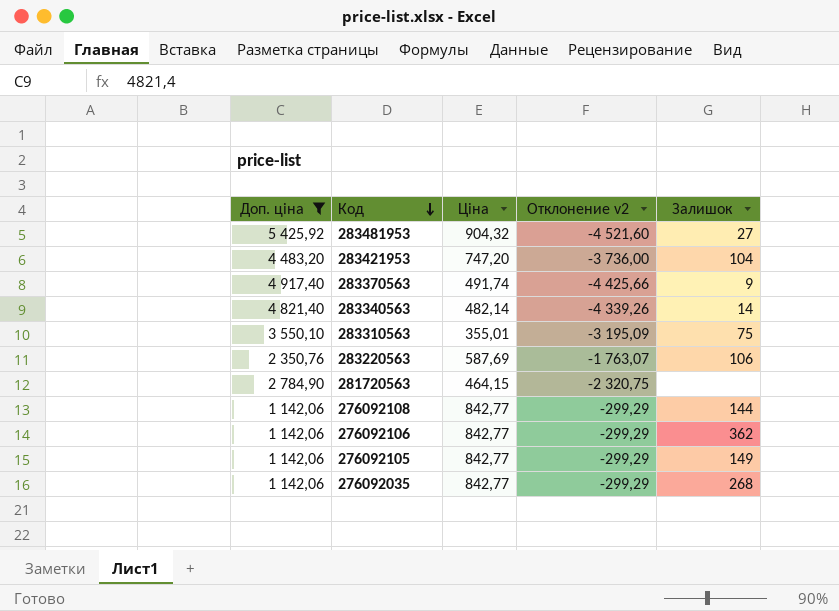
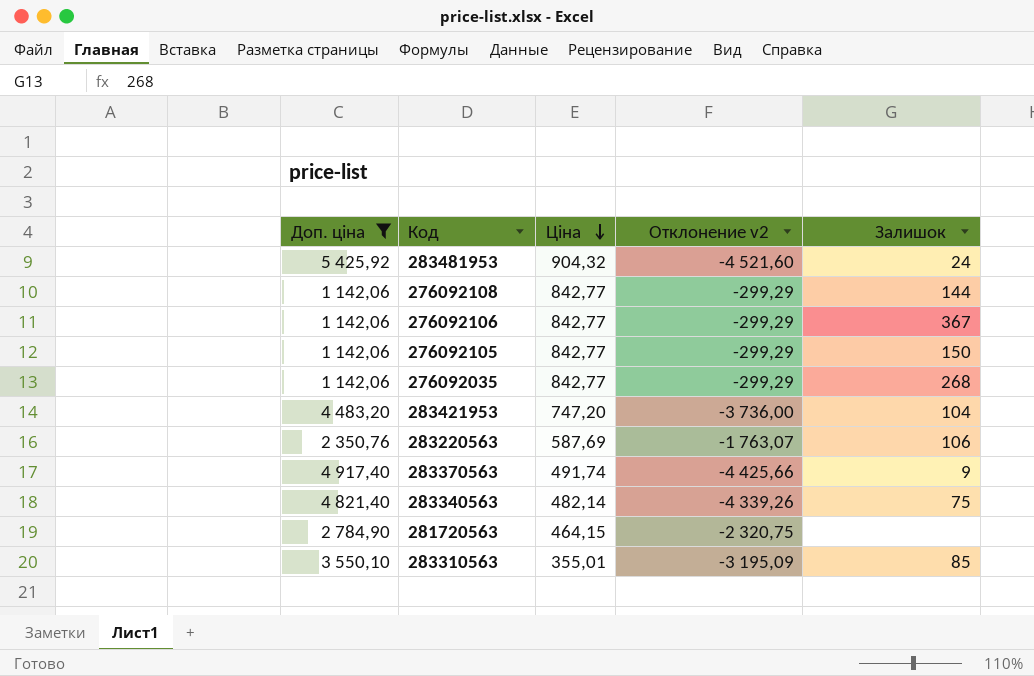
row order: Код descending -> Ціна descending
283481953 | Залишок: 27 -> 24
276092106 | Залишок: 362 -> 367
276092105 | Залишок: 149 -> 150
283340563 | Залишок: 14 -> 75
283310563 | Залишок: 75 -> 85

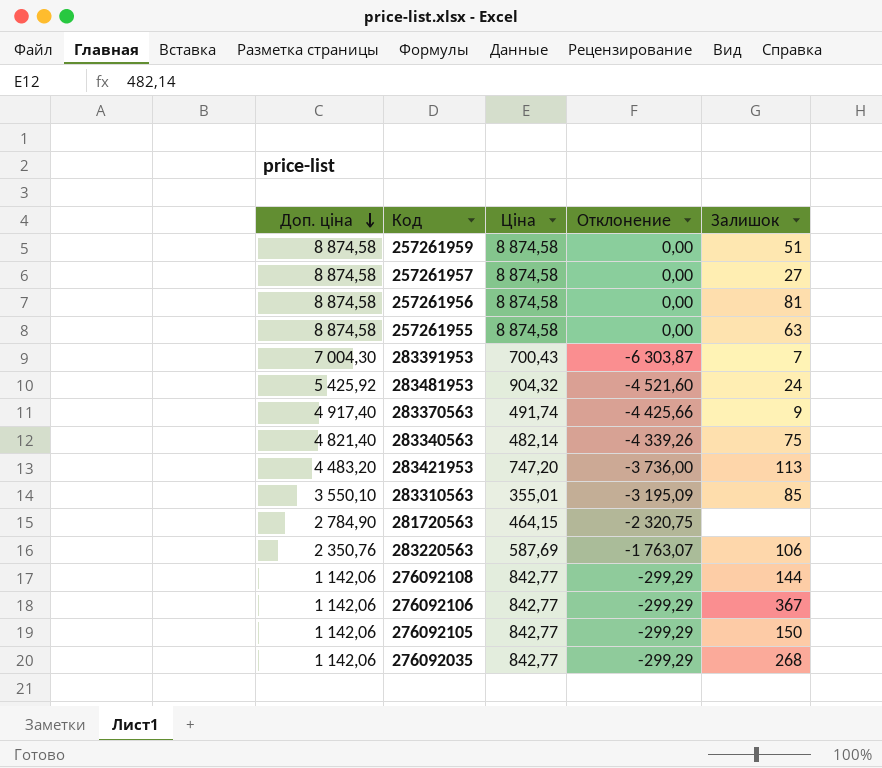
filter: Доп. ціна <= 5 425,92 -> none
row order: Ціна descending -> Доп. ціна descending
column name: Отклонение v2 -> Отклонение
283421953 | Залишок: 104 -> 113

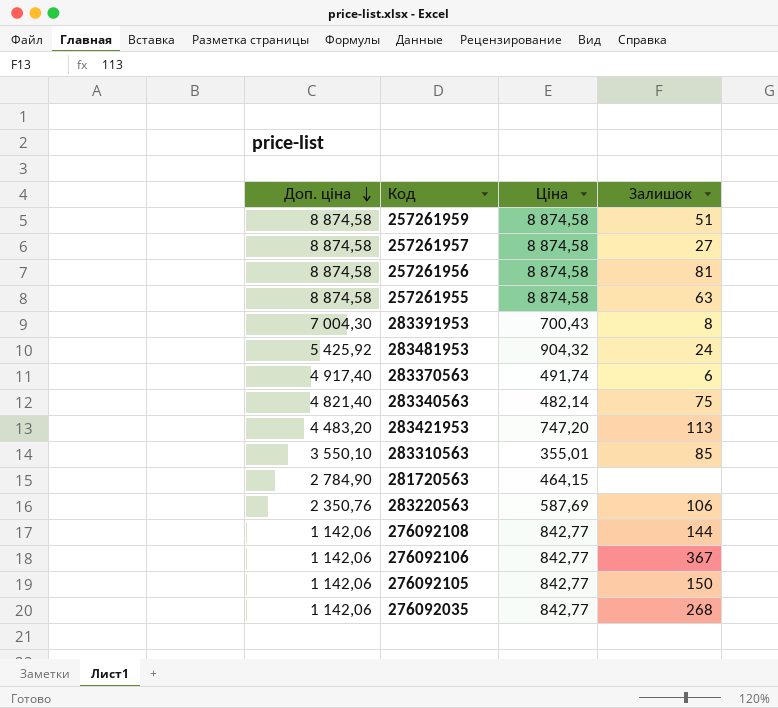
column Отклонение | formula: [Ціна] - [Доп. ціна] -> none
283391953 | Залишок: 7 -> 8
283370563 | Залишок: 9 -> 6

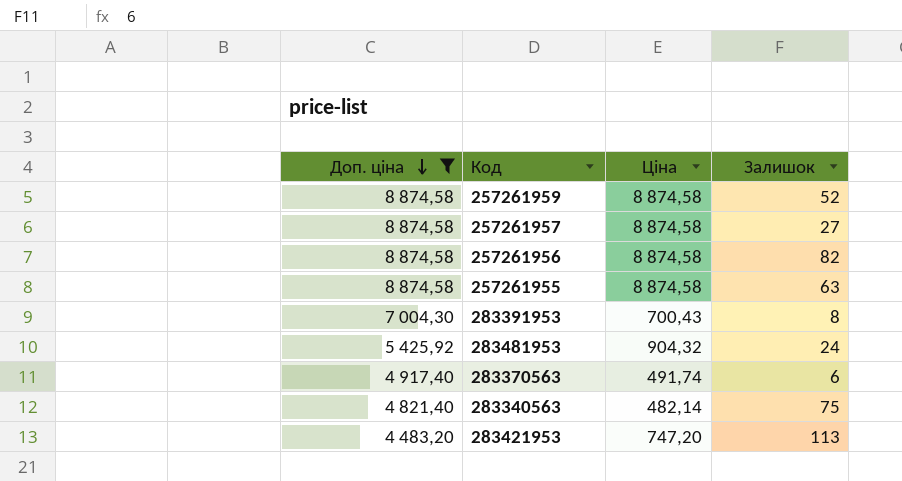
filter: none -> Доп. ціна >= 4 483,20
257261959 | Залишок: 51 -> 52
257261956 | Залишок: 81 -> 82

